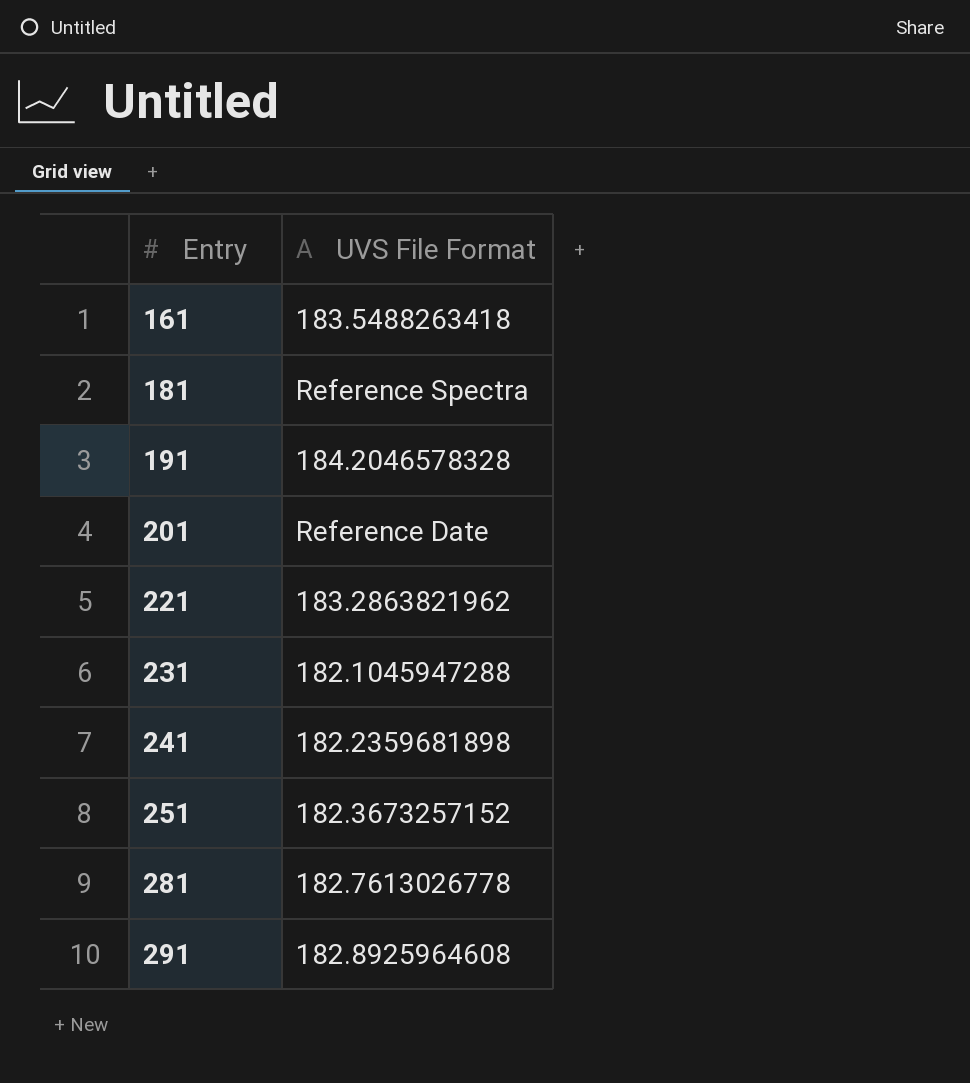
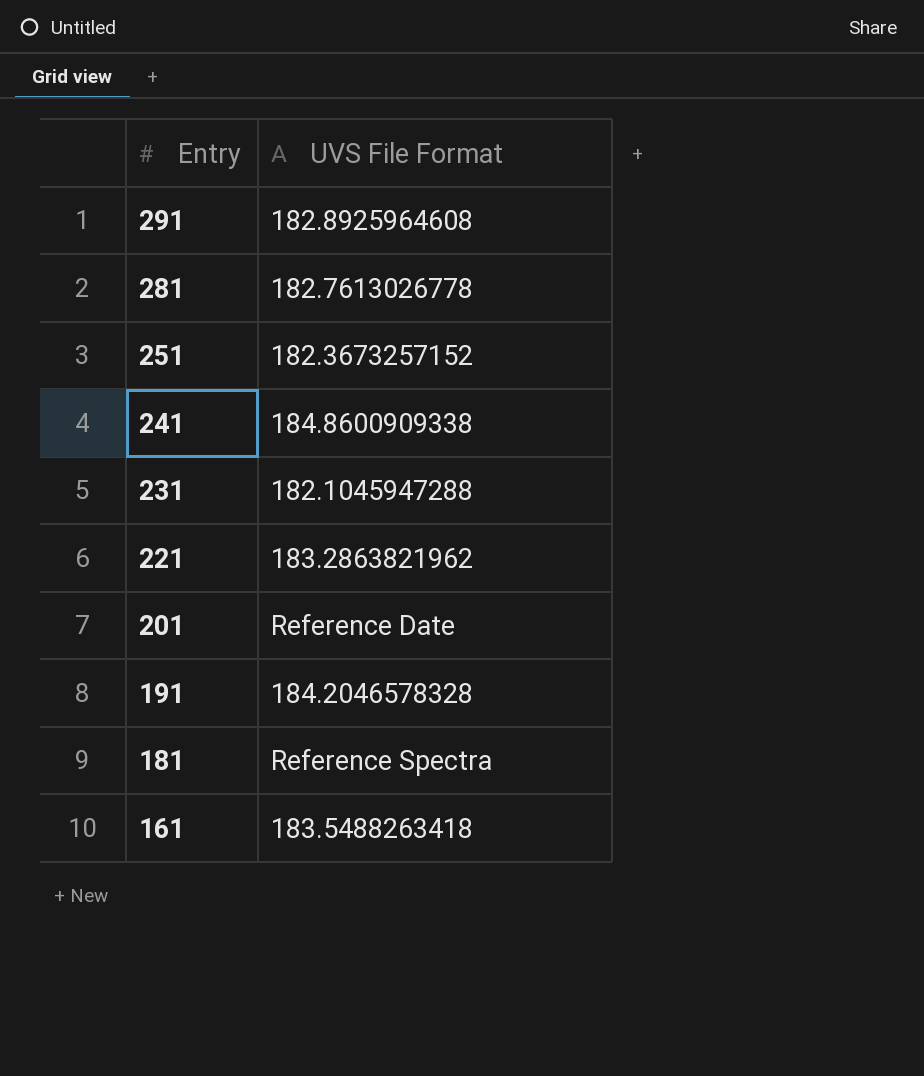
row order: Entry ascending -> Entry descending
241 | UVS File Format: 182.2359681898 -> 184.8600909338

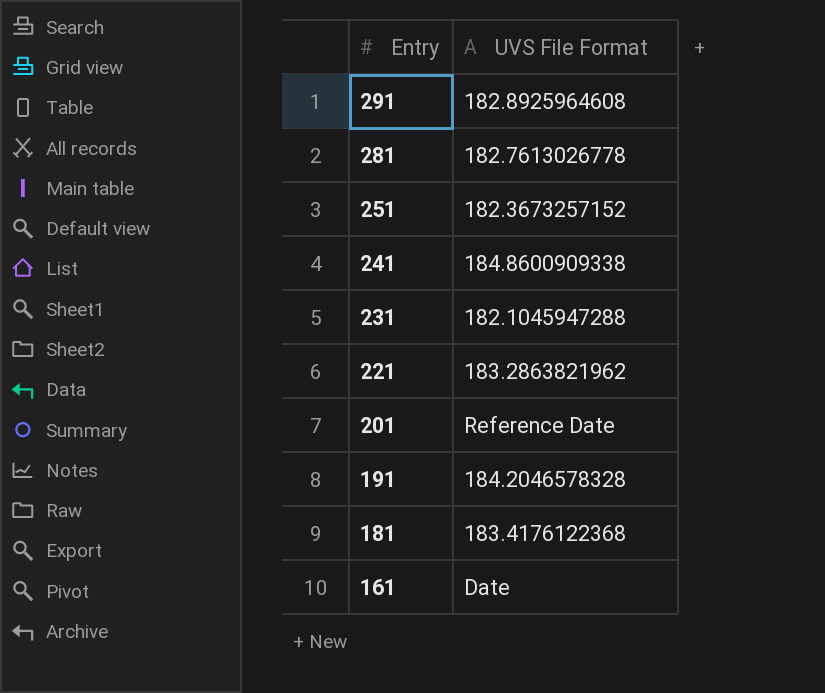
181 | UVS File Format: Reference Spectra -> 183.4176122368
161 | UVS File Format: 183.5488263418 -> Date

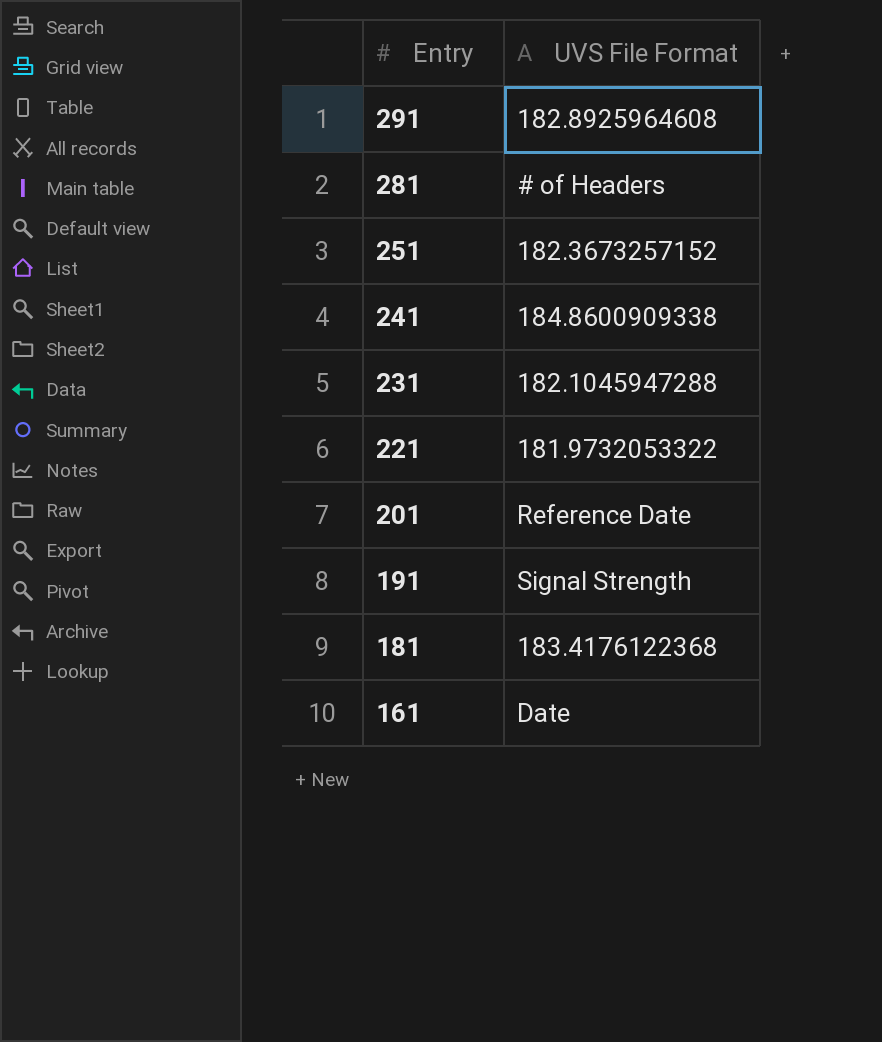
281 | UVS File Format: 182.7613026778 -> # of Headers
221 | UVS File Format: 183.2863821962 -> 181.9732053322
191 | UVS File Format: 184.2046578328 -> Signal Strength

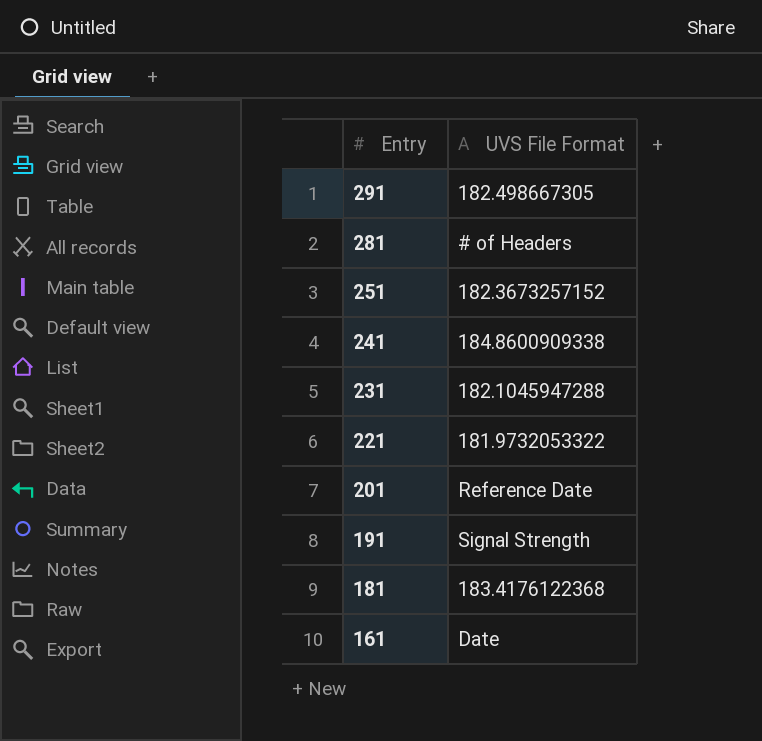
291 | UVS File Format: 182.8925964608 -> 182.498667305

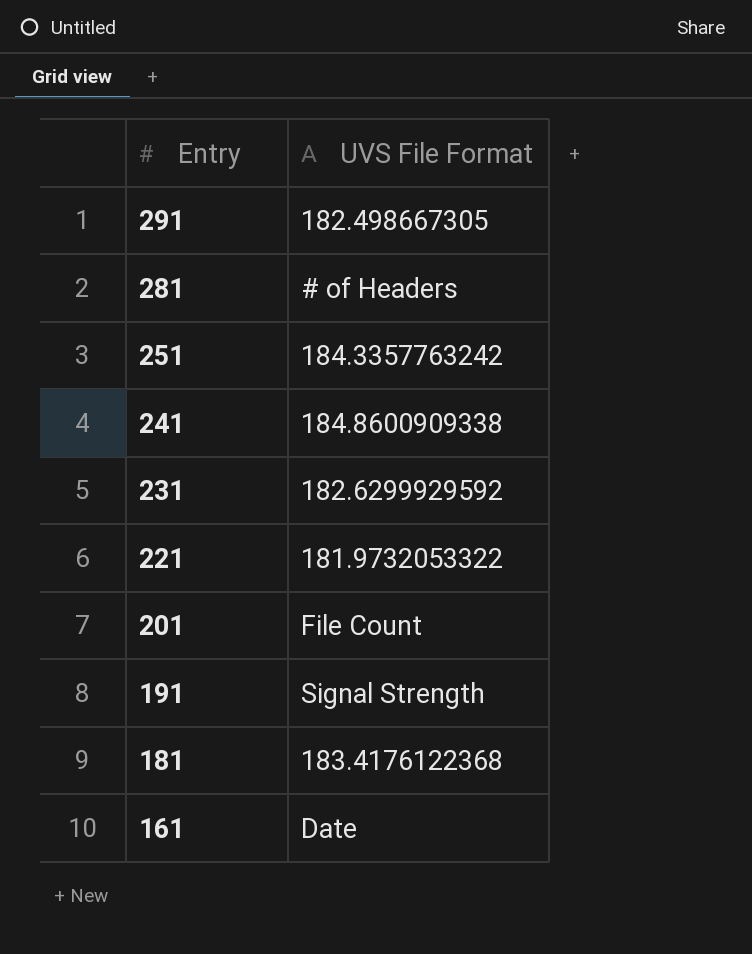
251 | UVS File Format: 182.3673257152 -> 184.3357763242
231 | UVS File Format: 182.1045947288 -> 182.6299929592
201 | UVS File Format: Reference Date -> File Count

